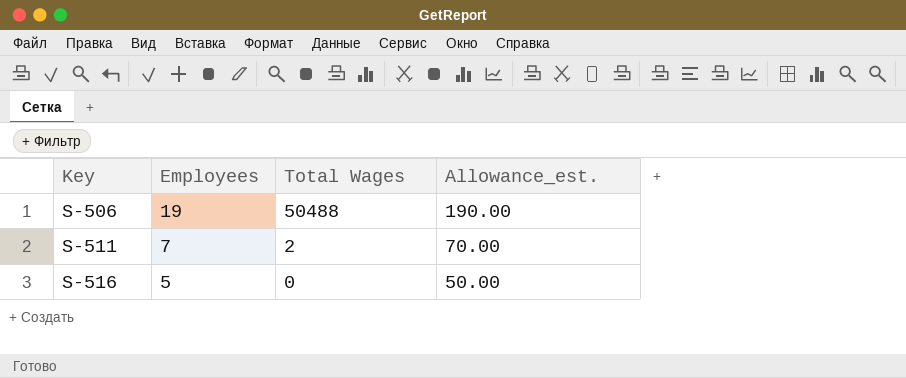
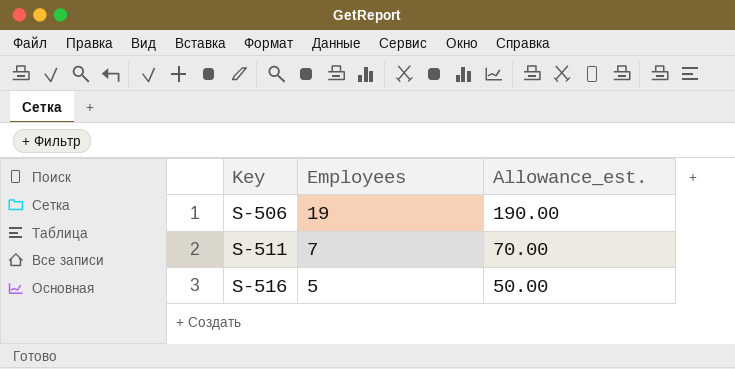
column Total Wages | position: 3 -> none

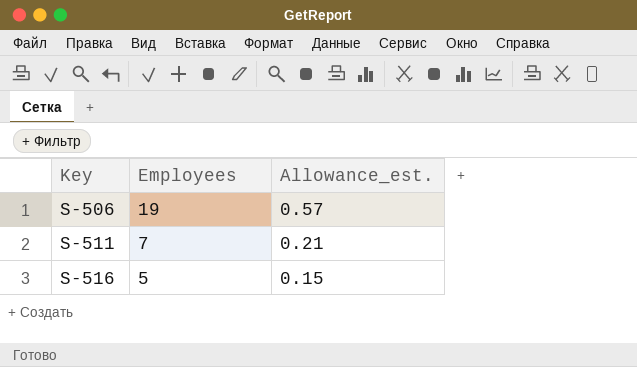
column Allowance_est. | formula: [Employees] * 10 -> [Employees] * 0.03

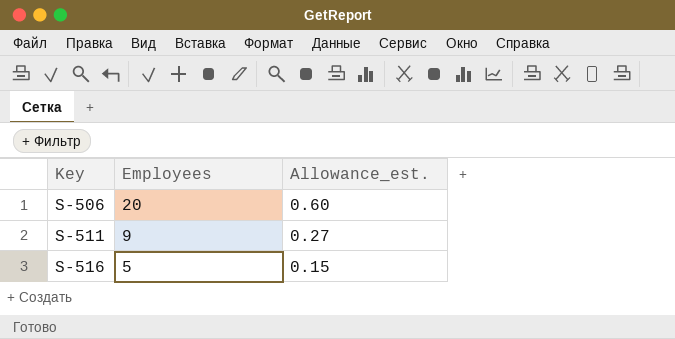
S-506 | Employees: 19 -> 20
S-506 | Allowance_est.: 0.57 -> 0.60
S-511 | Employees: 7 -> 9
S-511 | Allowance_est.: 0.21 -> 0.27

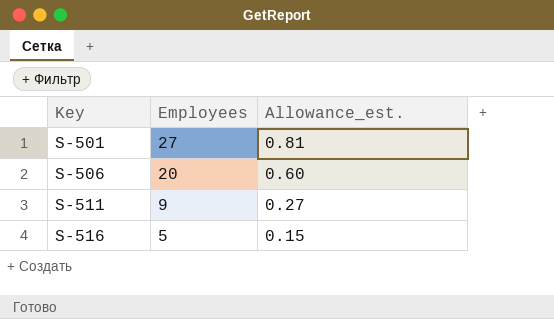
row S-501: none -> 27 | 0.81

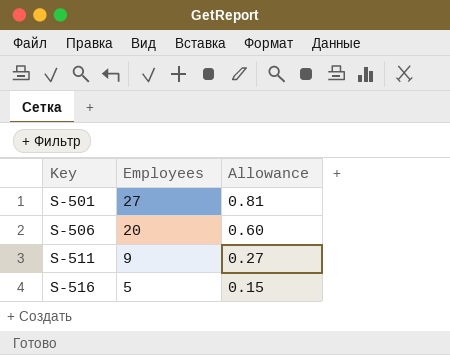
column name: Allowance_est. -> Allowance

